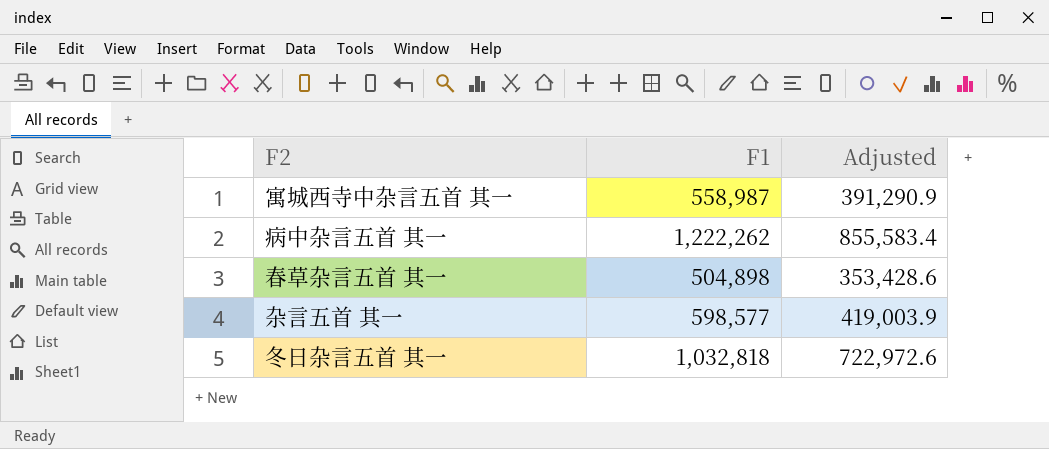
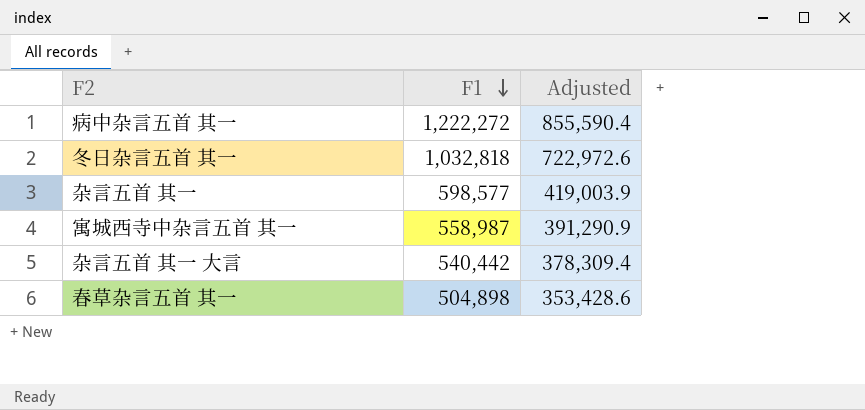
row order: none -> F1 descending
病中杂言五首 其一 | F1: 1,222,262 -> 1,222,272
病中杂言五首 其一 | Adjusted: 855,583.4 -> 855,590.4
row 杂言五首 其一 大言: none -> 540,442 | 378,309.4

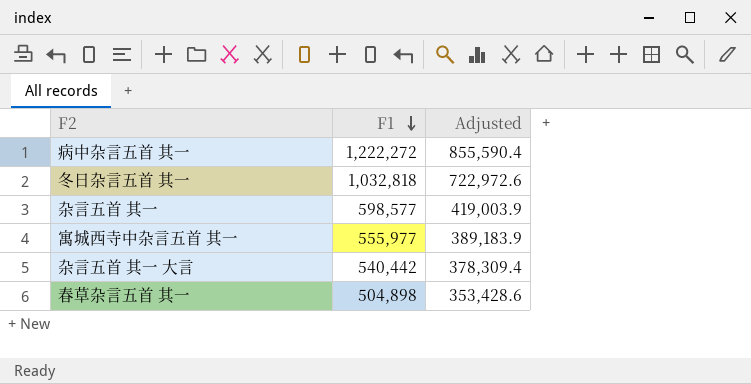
寓城西寺中杂言五首 其一 | F1: 558,987 -> 555,977
寓城西寺中杂言五首 其一 | Adjusted: 391,290.9 -> 389,183.9

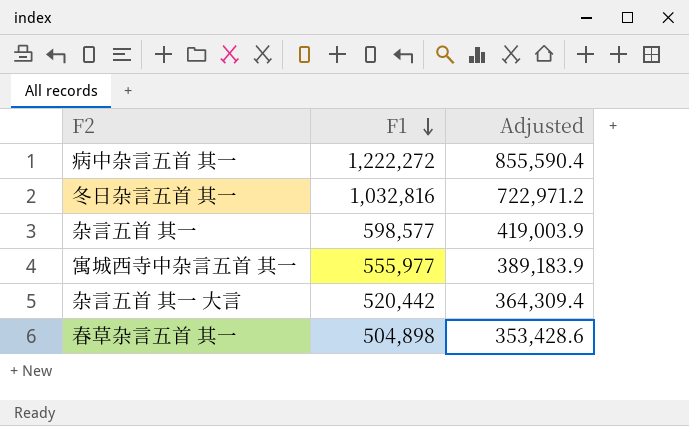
冬日杂言五首 其一 | F1: 1,032,818 -> 1,032,816
冬日杂言五首 其一 | Adjusted: 722,972.6 -> 722,971.2
杂言五首 其一 大言 | F1: 540,442 -> 520,442
杂言五首 其一 大言 | Adjusted: 378,309.4 -> 364,309.4

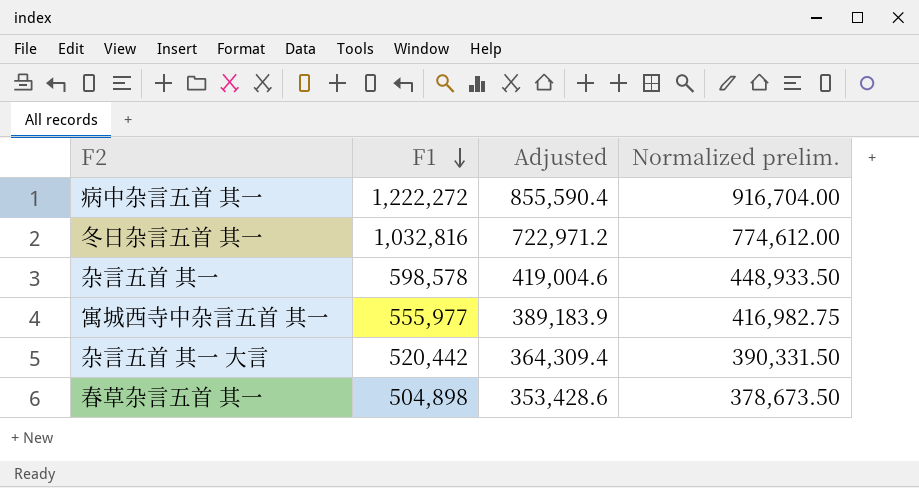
column Normalized prelim. | formula: none -> [F1] * 0.75
杂言五首 其一 | F1: 598,577 -> 598,578
杂言五首 其一 | Adjusted: 419,003.9 -> 419,004.6

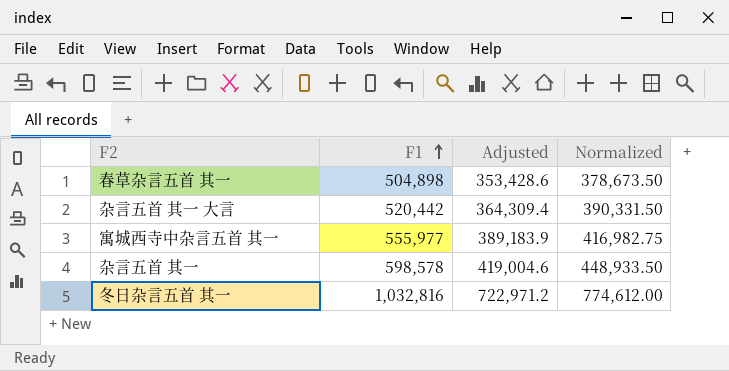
row order: F1 descending -> F1 ascending
column name: Normalized prelim. -> Normalized
row 病中杂言五首 其一: 1,222,272 | 855,590.4 | 916,704.00 -> none

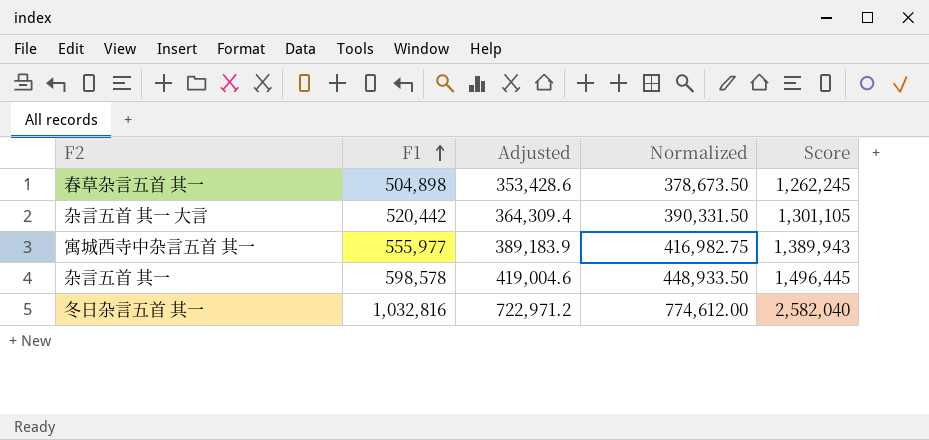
column Score | formula: none -> [F1] * 2.5

